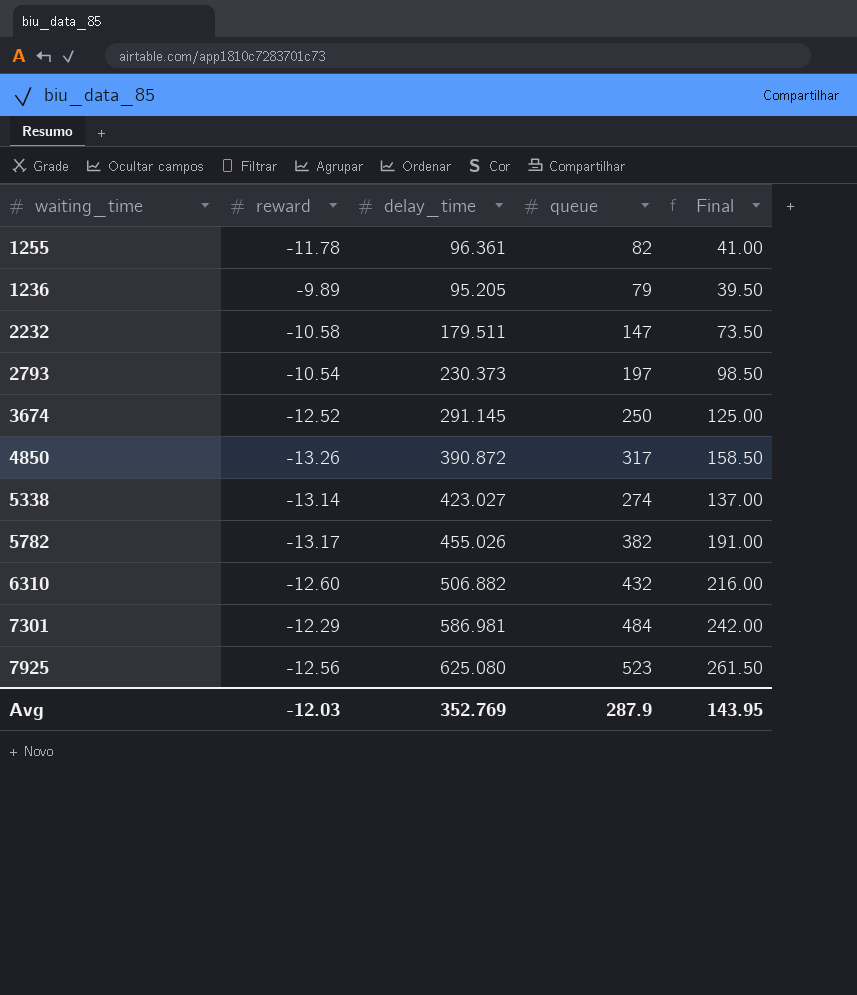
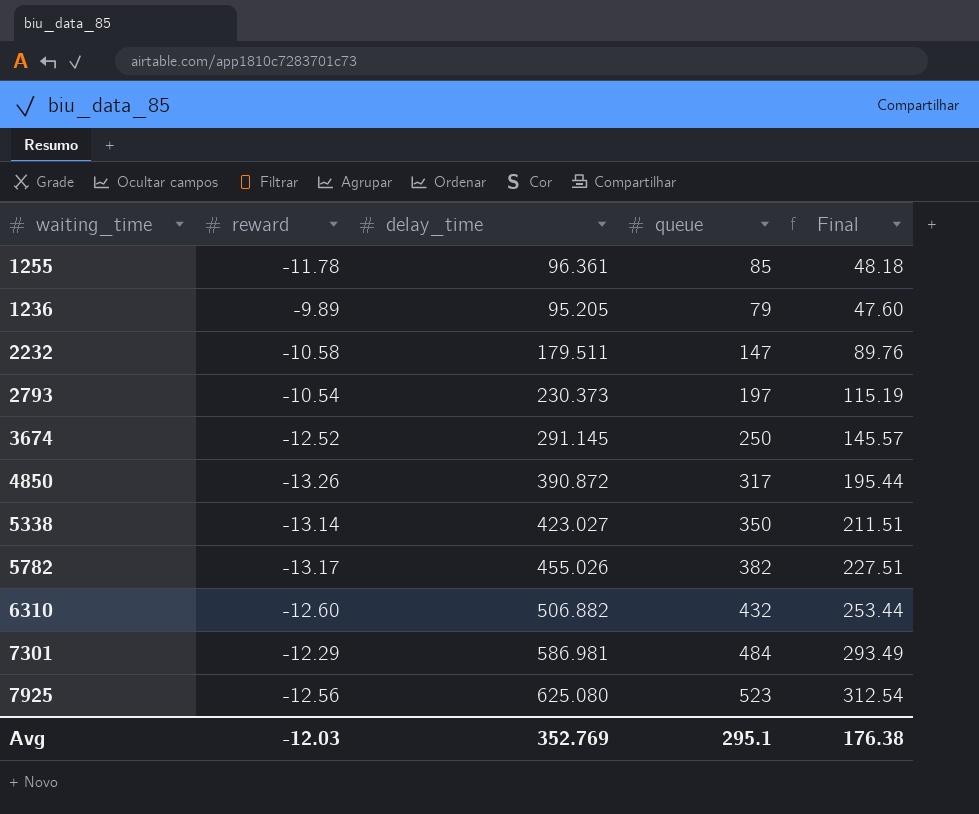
column Final | formula: [queue] * 0.5 -> [delay_time] * 0.5
1255 | queue: 82 -> 85
5338 | queue: 274 -> 350
Avg | queue: 287.9 -> 295.1
Avg | Final: 143.95 -> 176.38

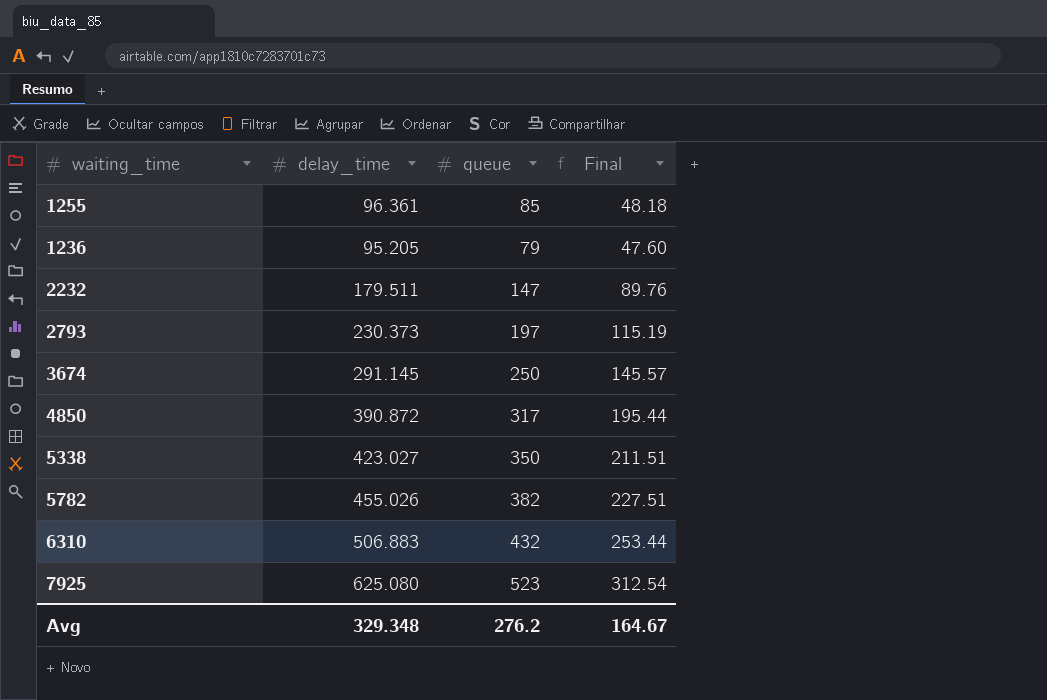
column reward | position: 2 -> none
row 7301: -12.29 | 586.981 | 484 | 293.49 -> none
6310 | delay_time: 506.882 -> 506.883
Avg | delay_time: 352.769 -> 329.348
Avg | queue: 295.1 -> 276.2
Avg | Final: 176.38 -> 164.67

